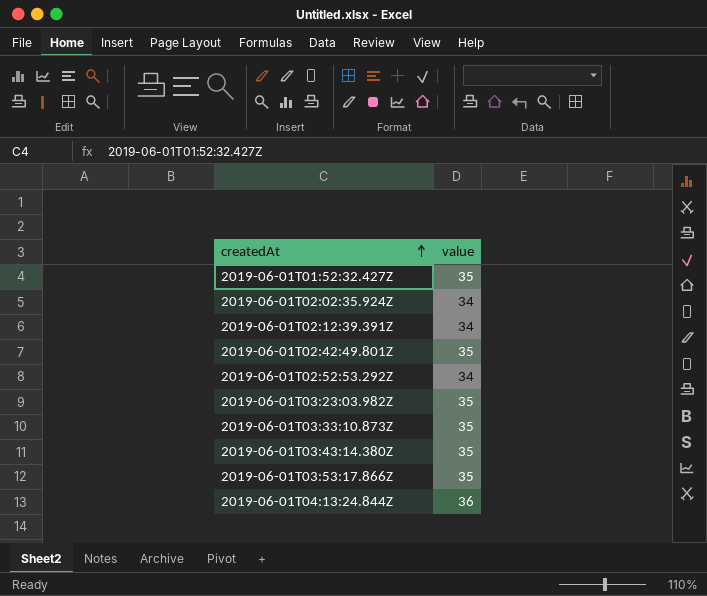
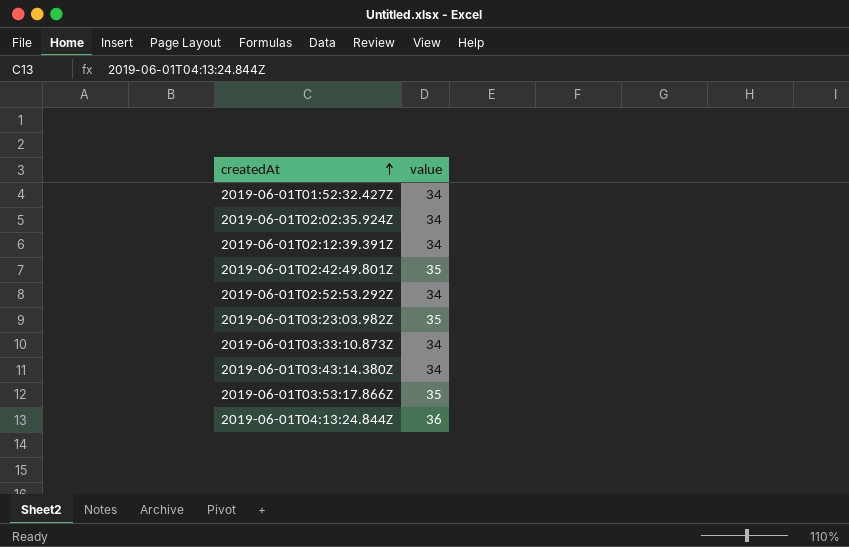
2019-06-01T01:52:32.427Z | value: 35 -> 34
2019-06-01T03:33:10.873Z | value: 35 -> 34
2019-06-01T03:43:14.380Z | value: 35 -> 34

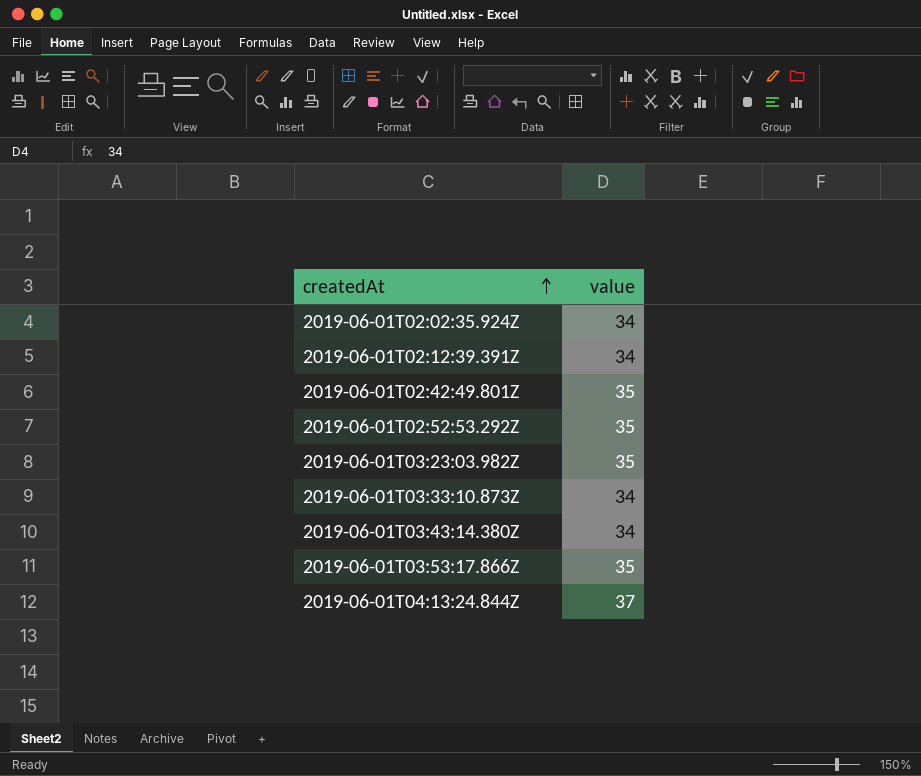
row 2019-06-01T01:52:32.427Z: 34 -> none
2019-06-01T02:52:53.292Z | value: 34 -> 35
2019-06-01T04:13:24.844Z | value: 36 -> 37

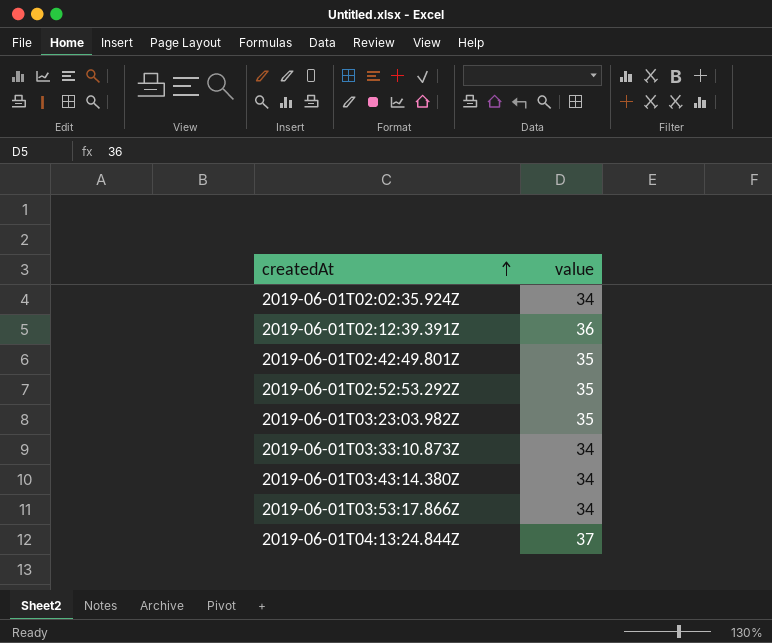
2019-06-01T02:12:39.391Z | value: 34 -> 36
2019-06-01T03:53:17.866Z | value: 35 -> 34

